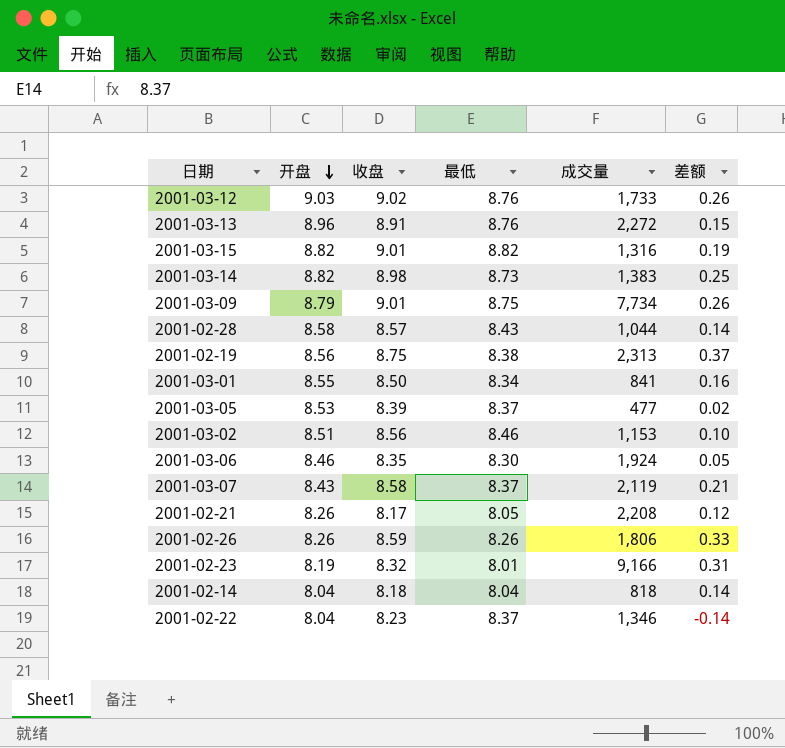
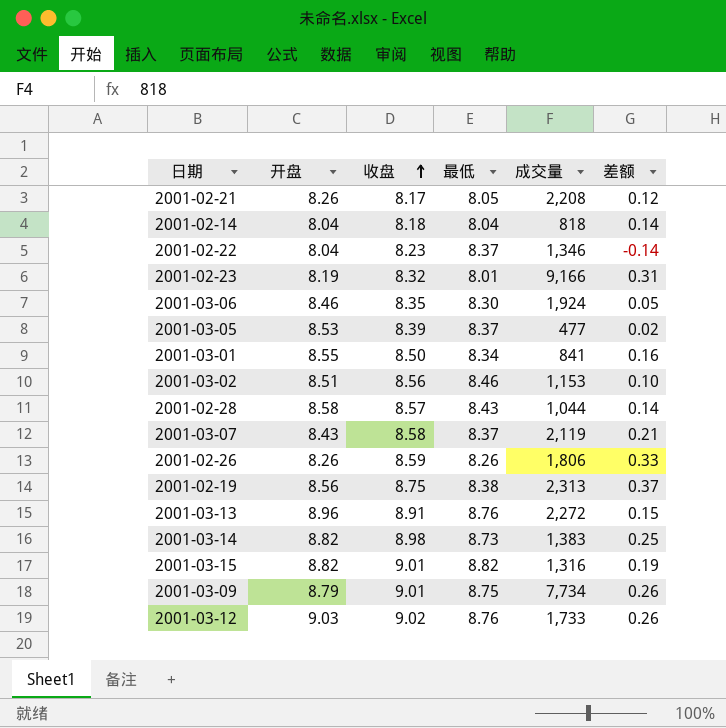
row order: 开盘 descending -> 收盘 ascending

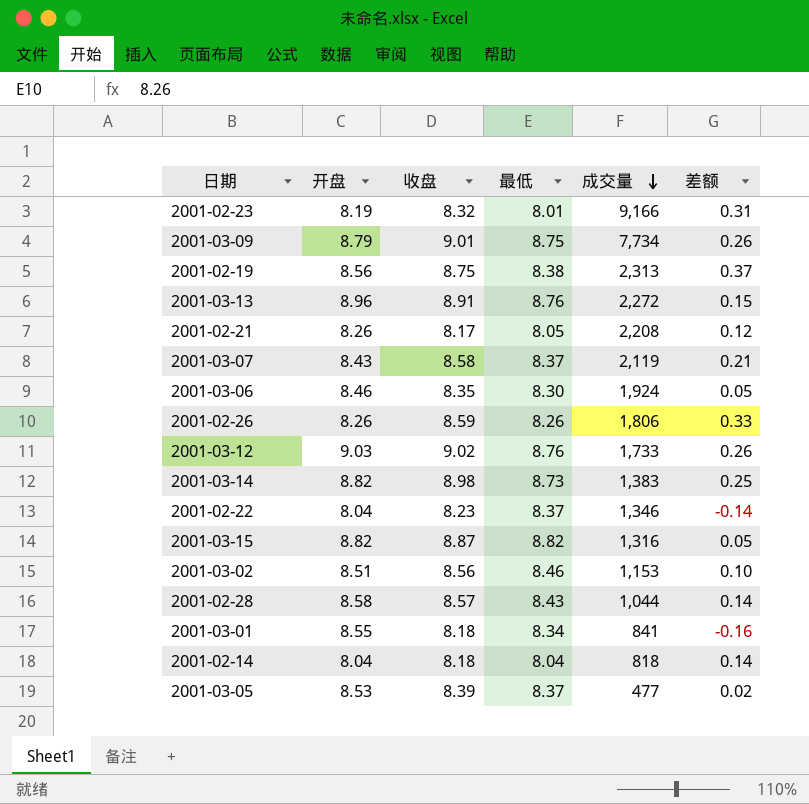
row order: 收盘 ascending -> 成交量 descending
2001-03-15 | 收盘: 9.01 -> 8.87
2001-03-15 | 差额: 0.19 -> 0.05
2001-03-01 | 收盘: 8.50 -> 8.18
2001-03-01 | 差额: 0.16 -> -0.16

